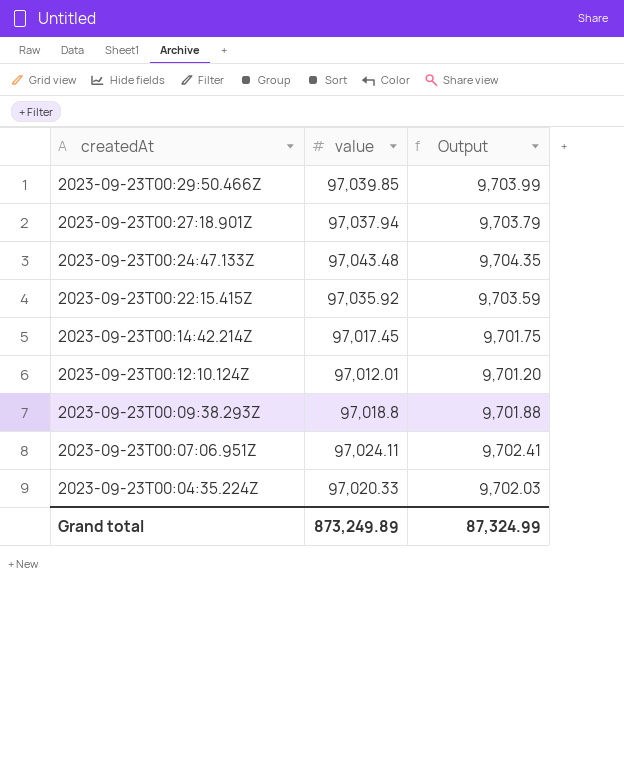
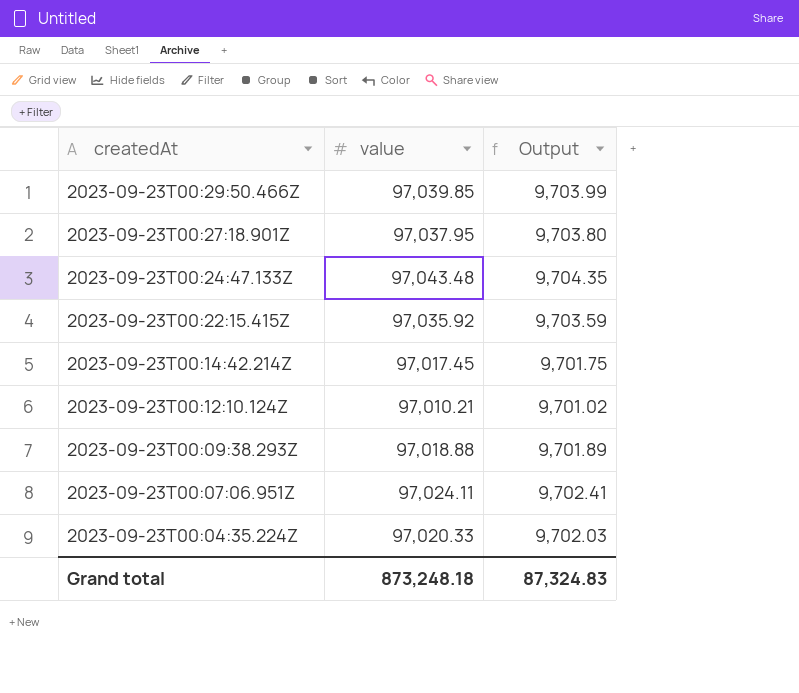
2023-09-23T00:27:18.901Z | value: 97,037.94 -> 97,037.95
2023-09-23T00:27:18.901Z | Output: 9,703.79 -> 9,703.80
2023-09-23T00:12:10.124Z | value: 97,012.01 -> 97,010.21
2023-09-23T00:12:10.124Z | Output: 9,701.20 -> 9,701.02
2023-09-23T00:09:38.293Z | value: 97,018.8 -> 97,018.88
2023-09-23T00:09:38.293Z | Output: 9,701.88 -> 9,701.89
Grand total | value: 873,249.89 -> 873,248.18
Grand total | Output: 87,324.99 -> 87,324.83

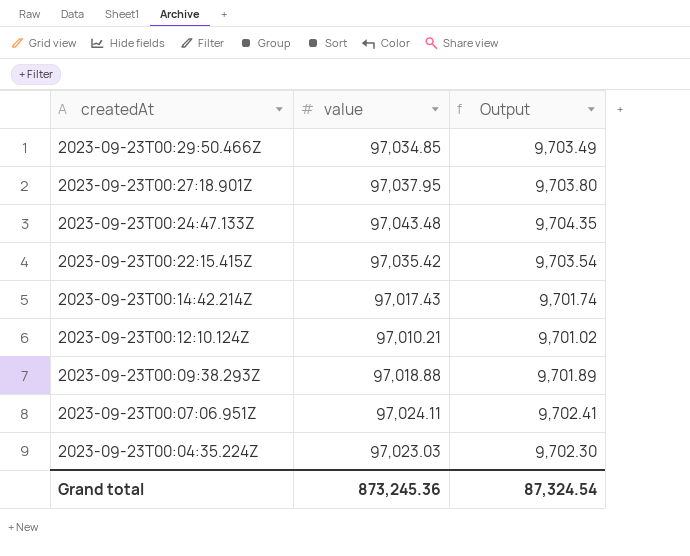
2023-09-23T00:29:50.466Z | value: 97,039.85 -> 97,034.85
2023-09-23T00:29:50.466Z | Output: 9,703.99 -> 9,703.49
2023-09-23T00:22:15.415Z | value: 97,035.92 -> 97,035.42
2023-09-23T00:22:15.415Z | Output: 9,703.59 -> 9,703.54
2023-09-23T00:14:42.214Z | value: 97,017.45 -> 97,017.43
2023-09-23T00:14:42.214Z | Output: 9,701.75 -> 9,701.74
2023-09-23T00:04:35.224Z | value: 97,020.33 -> 97,023.03
2023-09-23T00:04:35.224Z | Output: 9,702.03 -> 9,702.30
Grand total | value: 873,248.18 -> 873,245.36
Grand total | Output: 87,324.83 -> 87,324.54

